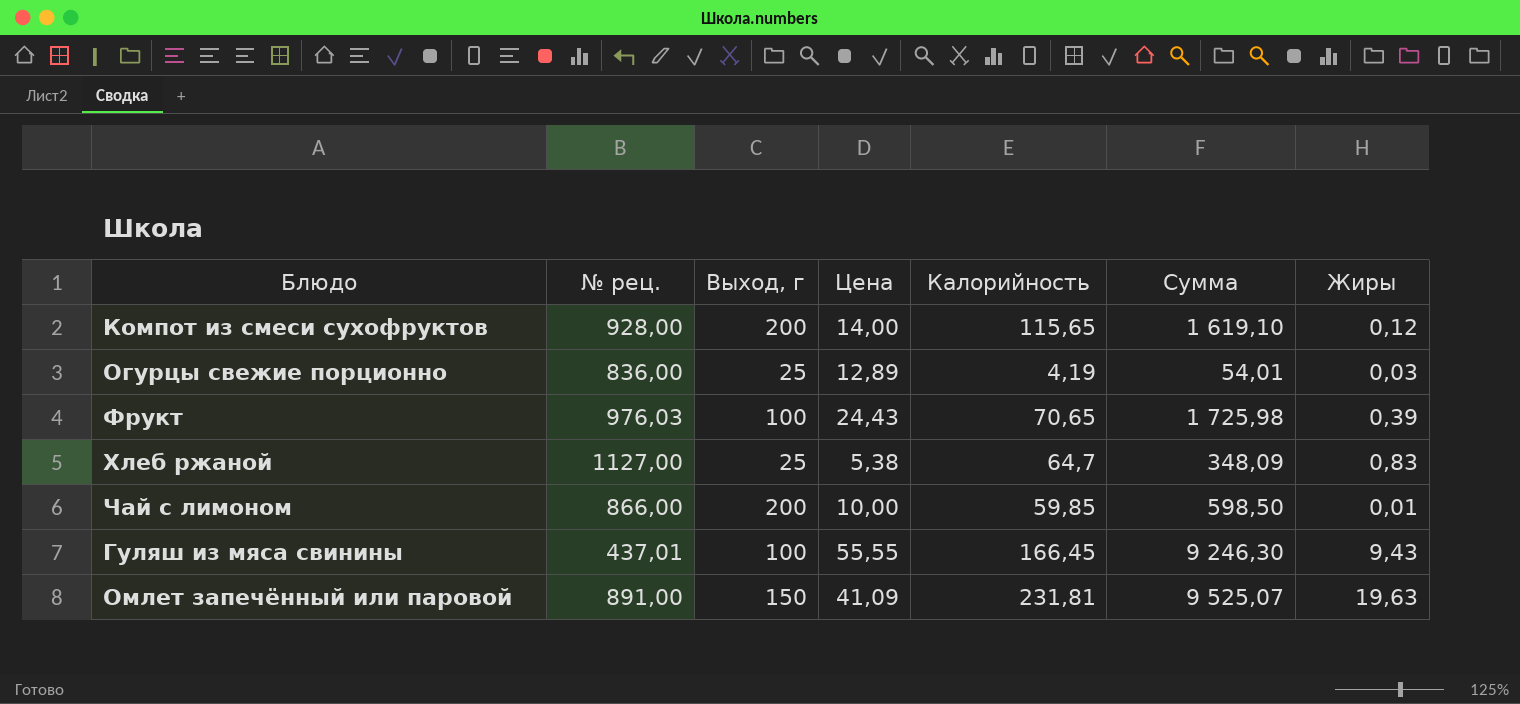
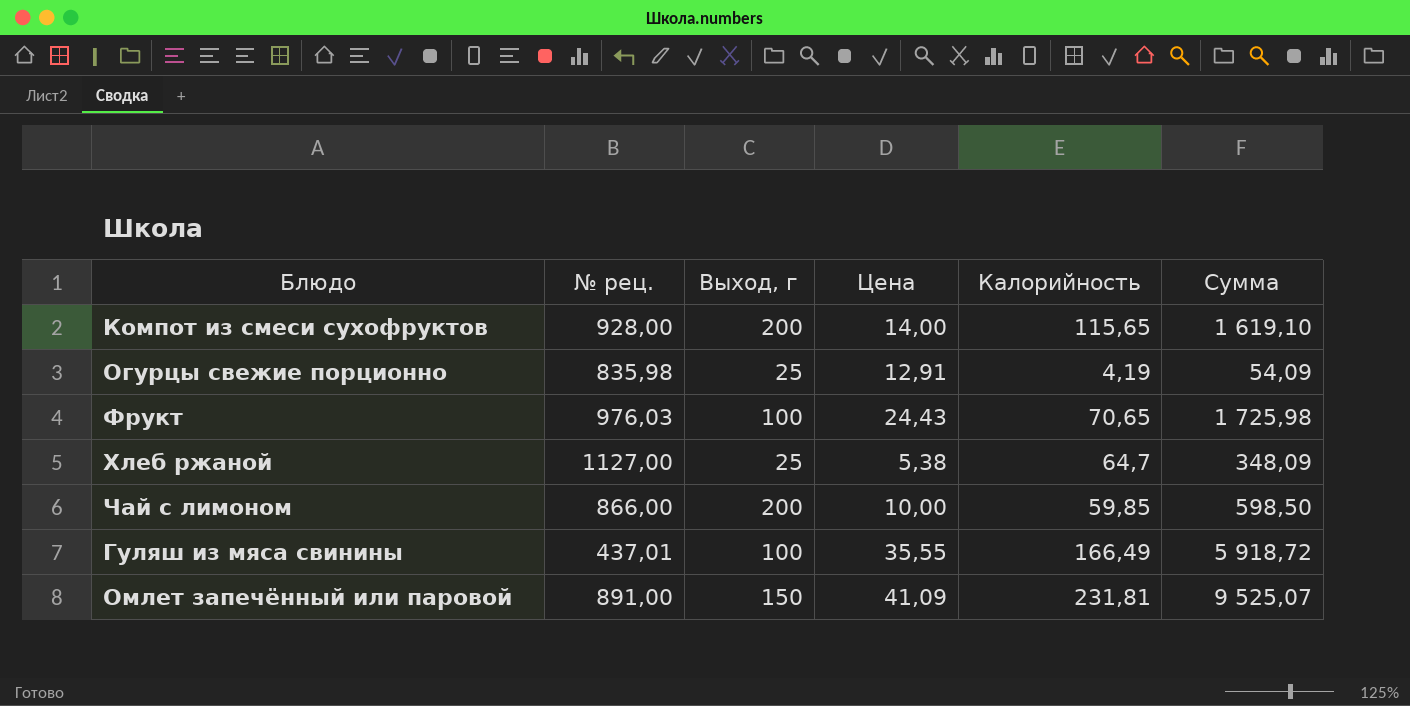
column Жиры | position: 7 -> none
Огурцы свежие порционно | № рец.: 836,00 -> 835,98
Огурцы свежие порционно | Цена: 12,89 -> 12,91
Огурцы свежие порционно | Сумма: 54,01 -> 54,09
Гуляш из мяса свинины | Цена: 55,55 -> 35,55
Гуляш из мяса свинины | Калорийность: 166,45 -> 166,49
Гуляш из мяса свинины | Сумма: 9 246,30 -> 5 918,72

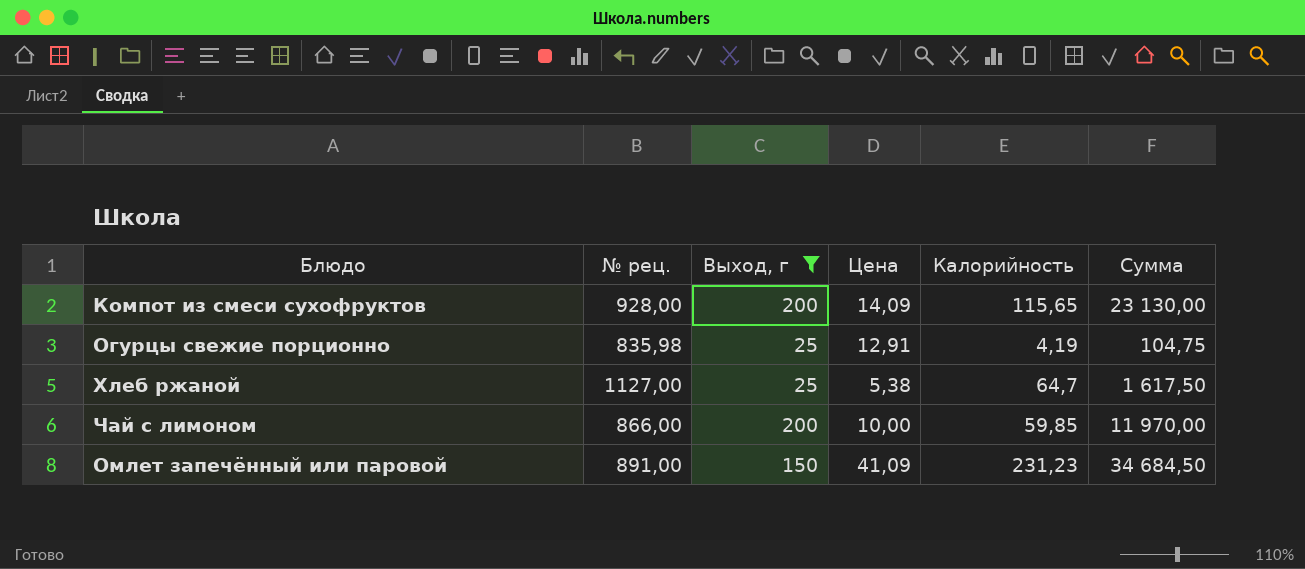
filter: none -> Выход, г != 100
column Сумма | formula: [Цена] * [Калорийность] -> [Выход, г] * [Калорийность]
Компот из смеси сухофруктов | Цена: 14,00 -> 14,09
Омлет запечённый или паровой | Калорийность: 231,81 -> 231,23

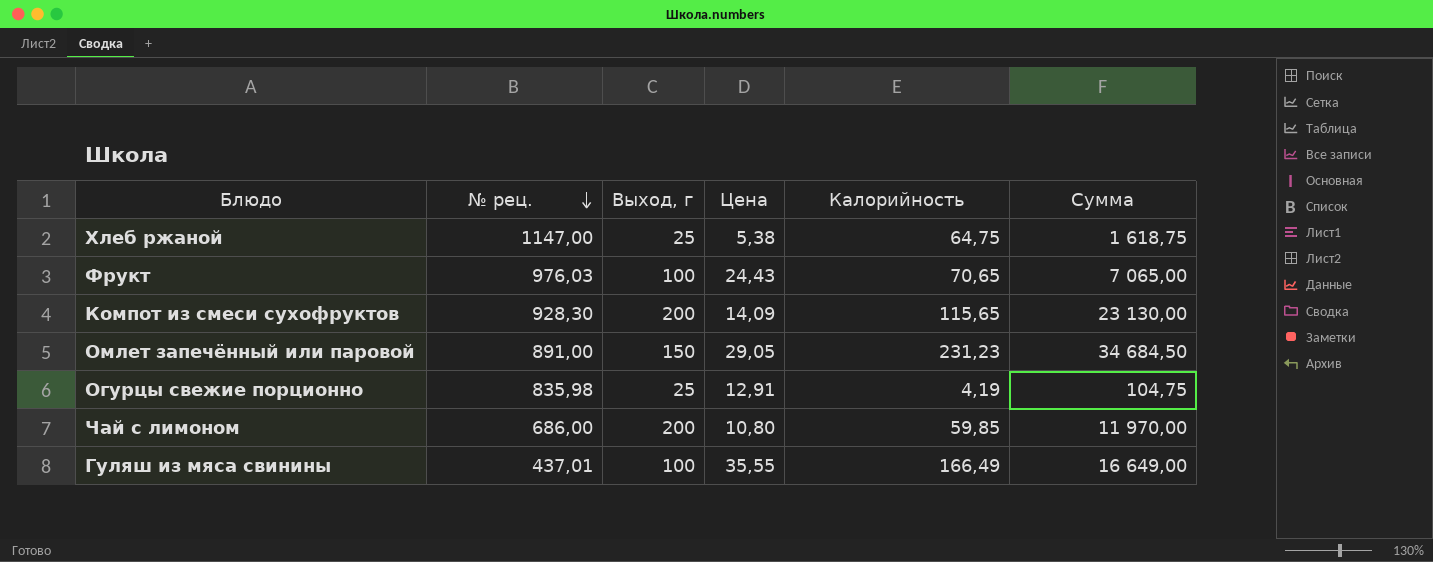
filter: Выход, г != 100 -> none
row order: none -> № рец. descending
Хлеб ржаной | № рец.: 1127,00 -> 1147,00
Хлеб ржаной | Калорийность: 64,7 -> 64,75
Хлеб ржаной | Сумма: 1 617,50 -> 1 618,75
Компот из смеси сухофруктов | № рец.: 928,00 -> 928,30
Омлет запечённый или паровой | Цена: 41,09 -> 29,05
Чай с лимоном | № рец.: 866,00 -> 686,00
Чай с лимоном | Цена: 10,00 -> 10,80

